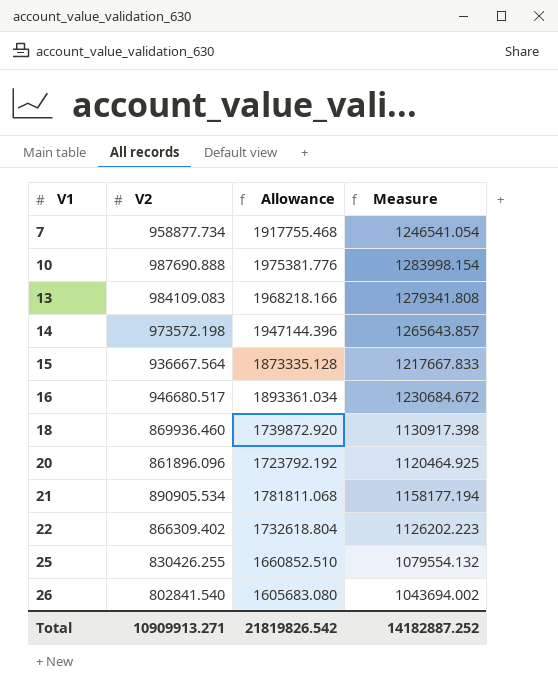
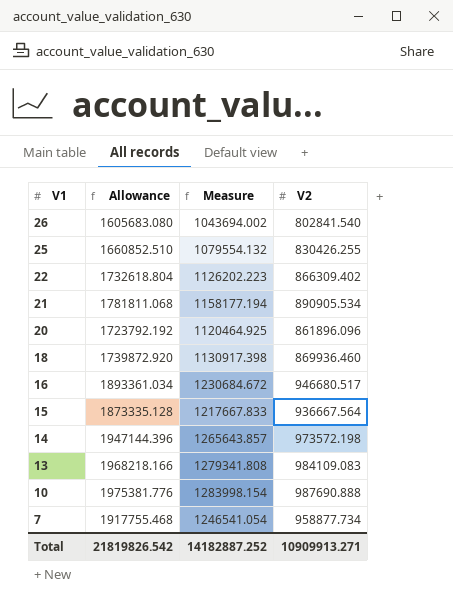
row order: V1 ascending -> V1 descending
column V2 | position: 2 -> 4

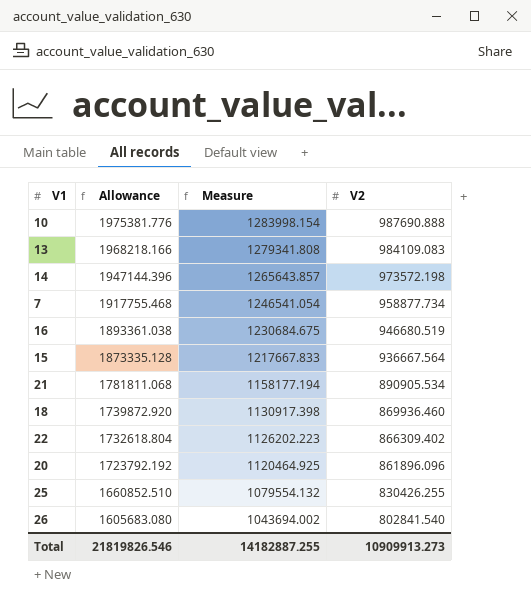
row order: V1 descending -> Allowance descending
16 | Allowance: 1893361.034 -> 1893361.038
16 | Measure: 1230684.672 -> 1230684.675
16 | V2: 946680.517 -> 946680.519
Total | Allowance: 21819826.542 -> 21819826.546
Total | Measure: 14182887.252 -> 14182887.255
Total | V2: 10909913.271 -> 10909913.273

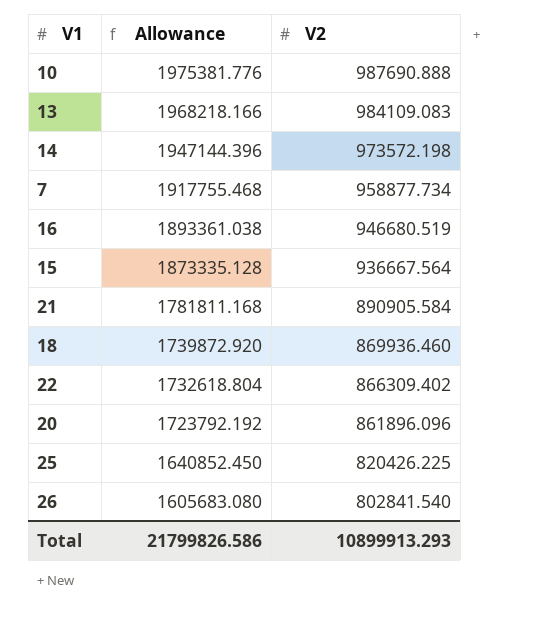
column Measure | formula: [V2] * 1.3 -> none
21 | Allowance: 1781811.068 -> 1781811.168
21 | V2: 890905.534 -> 890905.584
25 | Allowance: 1660852.510 -> 1640852.450
25 | V2: 830426.255 -> 820426.225
Total | Allowance: 21819826.546 -> 21799826.586
Total | V2: 10909913.273 -> 10899913.293

